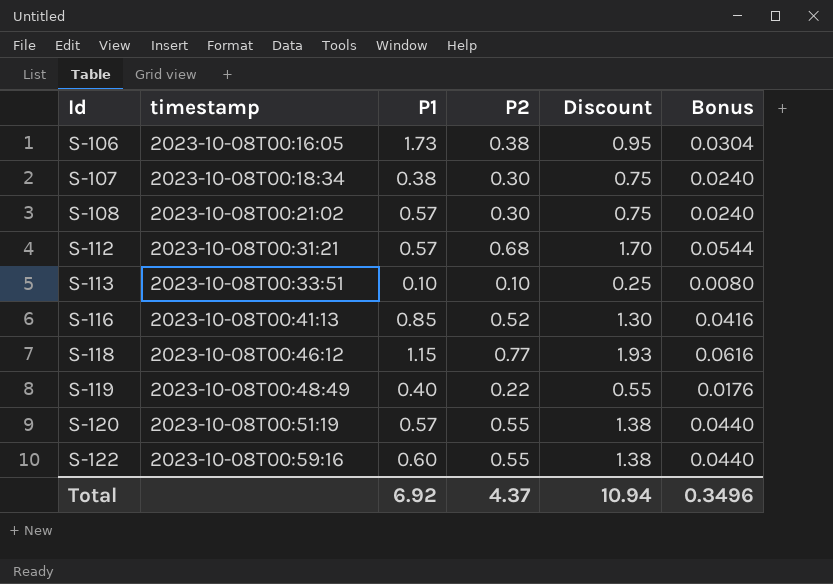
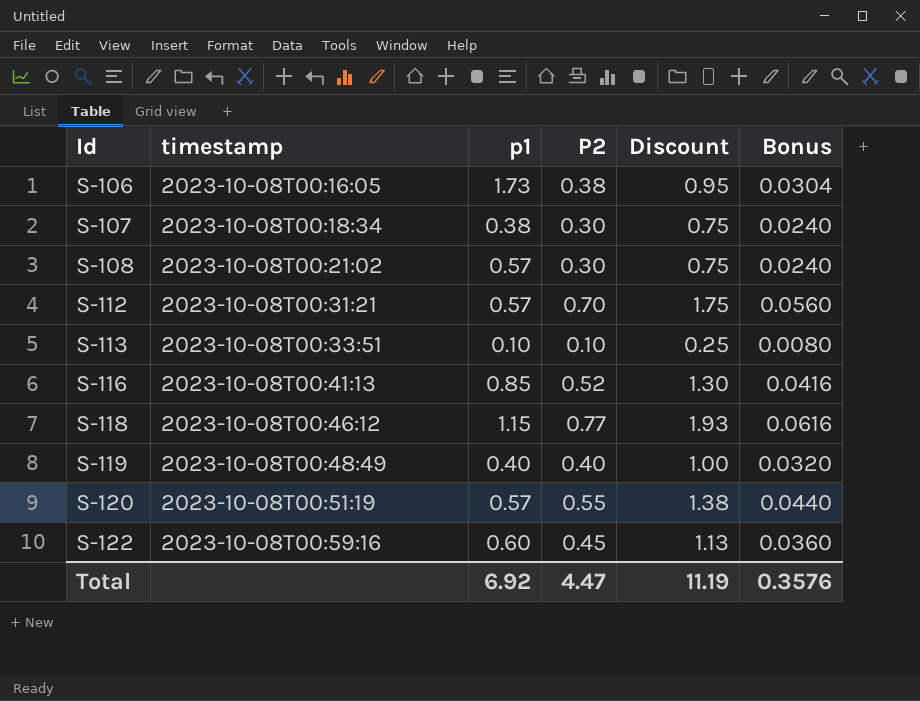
column name: P1 -> p1
S-112 | P2: 0.68 -> 0.70
S-112 | Discount: 1.70 -> 1.75
S-112 | Bonus: 0.0544 -> 0.0560
S-119 | P2: 0.22 -> 0.40
S-119 | Discount: 0.55 -> 1.00
S-119 | Bonus: 0.0176 -> 0.0320
S-122 | P2: 0.55 -> 0.45
S-122 | Discount: 1.38 -> 1.13
S-122 | Bonus: 0.0440 -> 0.0360
Total | P2: 4.37 -> 4.47
Total | Discount: 10.94 -> 11.19
Total | Bonus: 0.3496 -> 0.3576

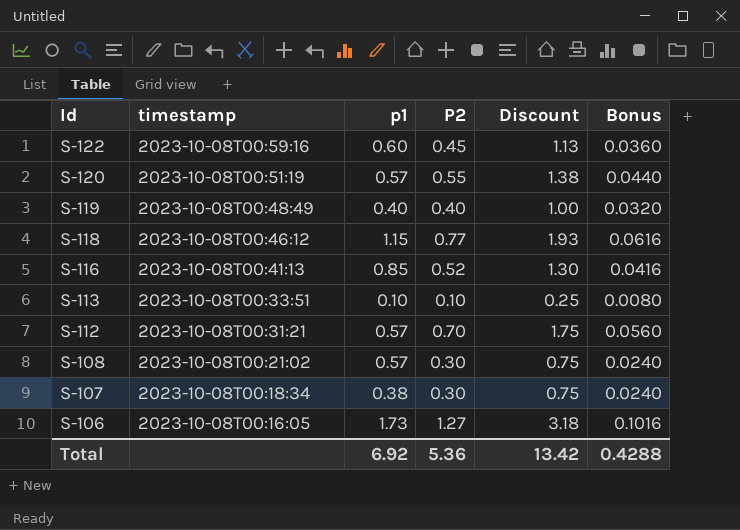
row order: Id ascending -> Id descending
S-106 | P2: 0.38 -> 1.27
S-106 | Discount: 0.95 -> 3.18
S-106 | Bonus: 0.0304 -> 0.1016
Total | P2: 4.47 -> 5.36
Total | Discount: 11.19 -> 13.42
Total | Bonus: 0.3576 -> 0.4288

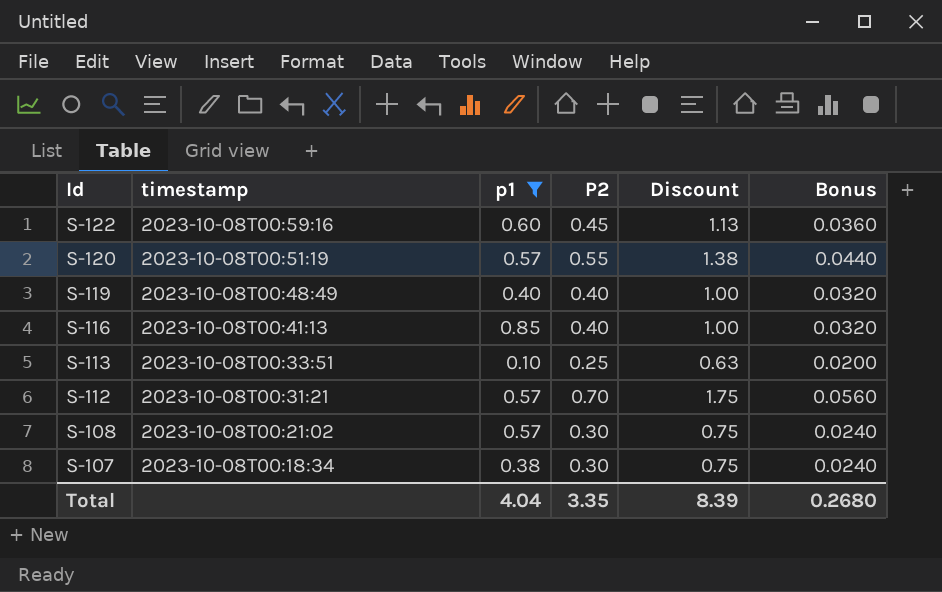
filter: none -> p1 <= 0.85
S-116 | P2: 0.52 -> 0.40
S-116 | Discount: 1.30 -> 1.00
S-116 | Bonus: 0.0416 -> 0.0320
S-113 | P2: 0.10 -> 0.25
S-113 | Discount: 0.25 -> 0.63
S-113 | Bonus: 0.0080 -> 0.0200
Total | p1: 6.92 -> 4.04
Total | P2: 5.36 -> 3.35
Total | Discount: 13.42 -> 8.39
Total | Bonus: 0.4288 -> 0.2680

